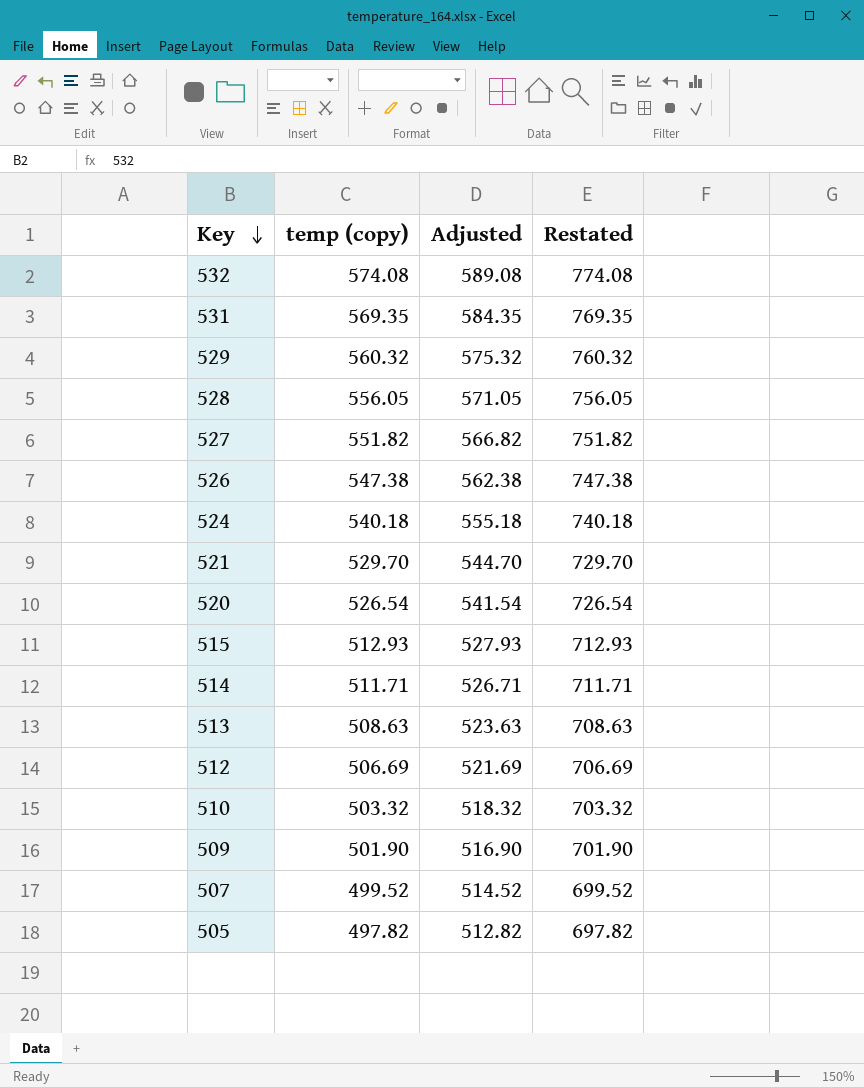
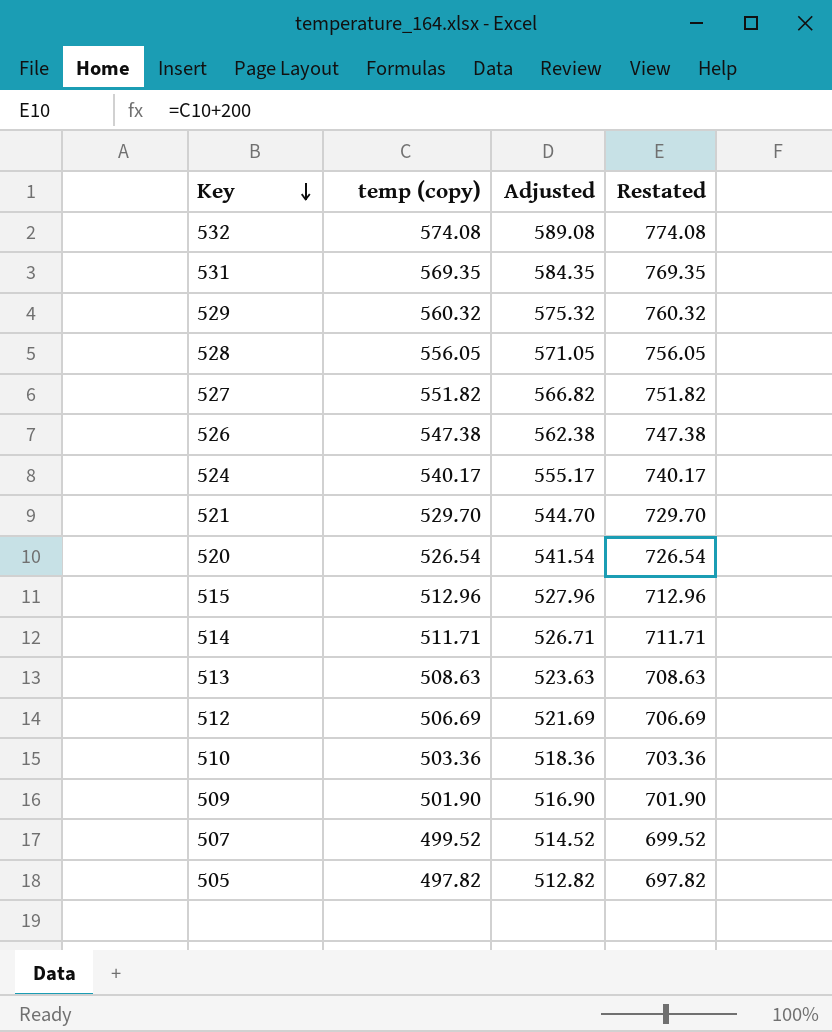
524 | temp (copy): 540.18 -> 540.17
524 | Adjusted: 555.18 -> 555.17
524 | Restated: 740.18 -> 740.17
515 | temp (copy): 512.93 -> 512.96
515 | Adjusted: 527.93 -> 527.96
515 | Restated: 712.93 -> 712.96
510 | temp (copy): 503.32 -> 503.36
510 | Adjusted: 518.32 -> 518.36
510 | Restated: 703.32 -> 703.36

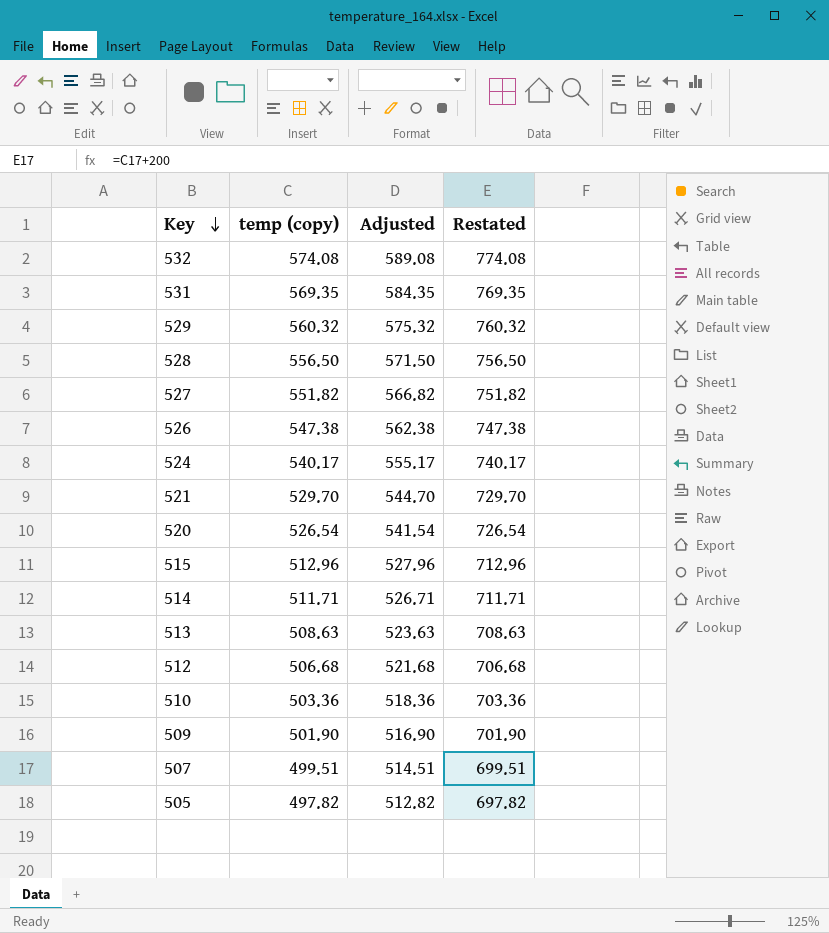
528 | temp (copy): 556.05 -> 556.50
528 | Adjusted: 571.05 -> 571.50
528 | Restated: 756.05 -> 756.50
512 | temp (copy): 506.69 -> 506.68
512 | Adjusted: 521.69 -> 521.68
512 | Restated: 706.69 -> 706.68
507 | temp (copy): 499.52 -> 499.51
507 | Adjusted: 514.52 -> 514.51
507 | Restated: 699.52 -> 699.51

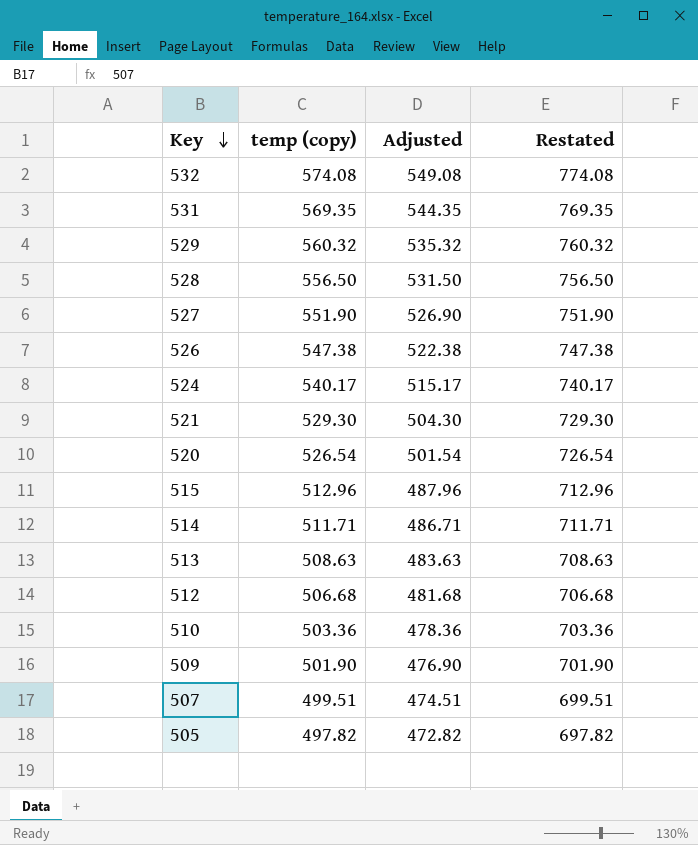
column Adjusted | formula: [temp (copy)] + 15 -> [temp (copy)] - 25
527 | temp (copy): 551.82 -> 551.90
527 | Restated: 751.82 -> 751.90
521 | temp (copy): 529.70 -> 529.30
521 | Restated: 729.70 -> 729.30

